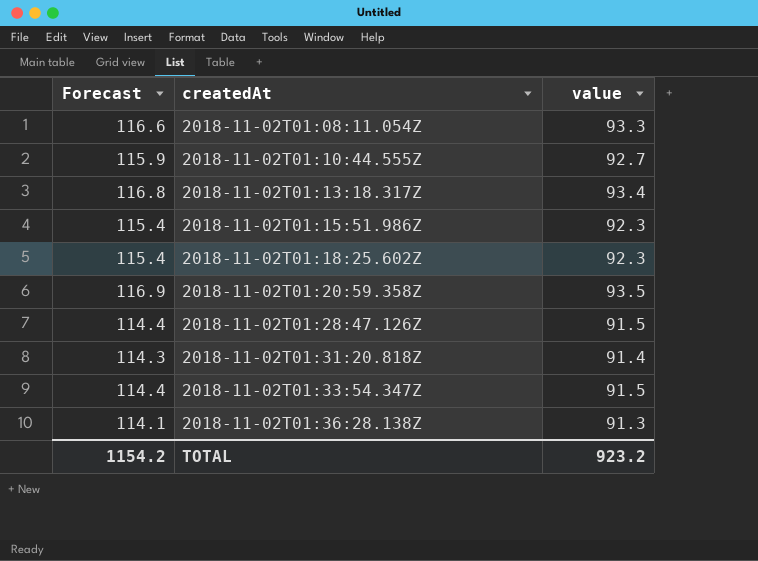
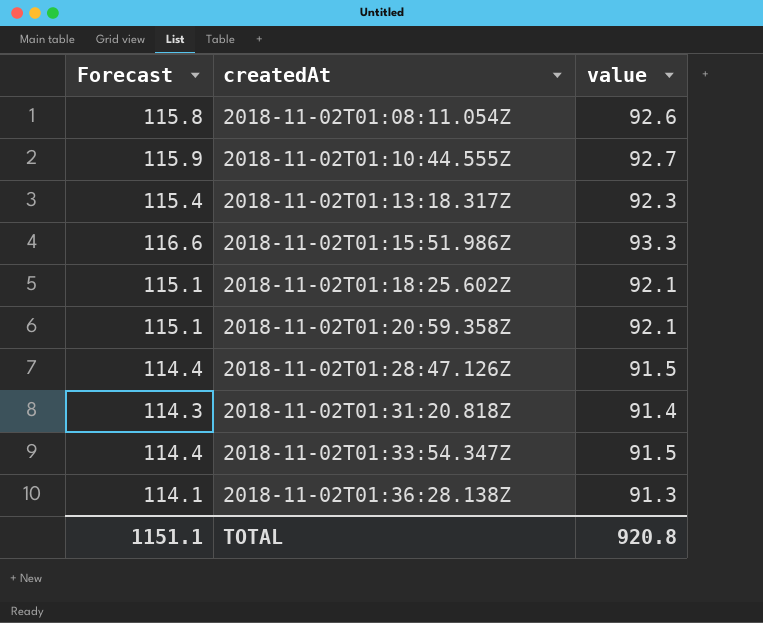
2018-11-02T01:08:11.054Z | Forecast: 116.6 -> 115.8
2018-11-02T01:08:11.054Z | value: 93.3 -> 92.6
2018-11-02T01:13:18.317Z | Forecast: 116.8 -> 115.4
2018-11-02T01:13:18.317Z | value: 93.4 -> 92.3
2018-11-02T01:15:51.986Z | Forecast: 115.4 -> 116.6
2018-11-02T01:15:51.986Z | value: 92.3 -> 93.3
2018-11-02T01:18:25.602Z | Forecast: 115.4 -> 115.1
2018-11-02T01:18:25.602Z | value: 92.3 -> 92.1
2018-11-02T01:20:59.358Z | Forecast: 116.9 -> 115.1
2018-11-02T01:20:59.358Z | value: 93.5 -> 92.1
TOTAL | Forecast: 1154.2 -> 1151.1
TOTAL | value: 923.2 -> 920.8

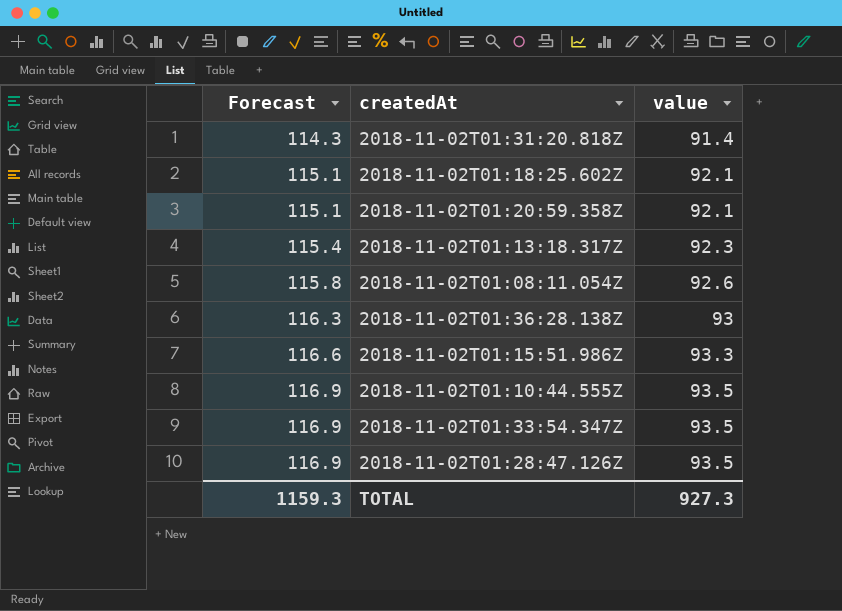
row order: createdAt ascending -> Forecast ascending
2018-11-02T01:36:28.138Z | Forecast: 114.1 -> 116.3
2018-11-02T01:36:28.138Z | value: 91.3 -> 93
2018-11-02T01:10:44.555Z | Forecast: 115.9 -> 116.9
2018-11-02T01:10:44.555Z | value: 92.7 -> 93.5
2018-11-02T01:33:54.347Z | Forecast: 114.4 -> 116.9
2018-11-02T01:33:54.347Z | value: 91.5 -> 93.5
2018-11-02T01:28:47.126Z | Forecast: 114.4 -> 116.9
2018-11-02T01:28:47.126Z | value: 91.5 -> 93.5
TOTAL | Forecast: 1151.1 -> 1159.3
TOTAL | value: 920.8 -> 927.3

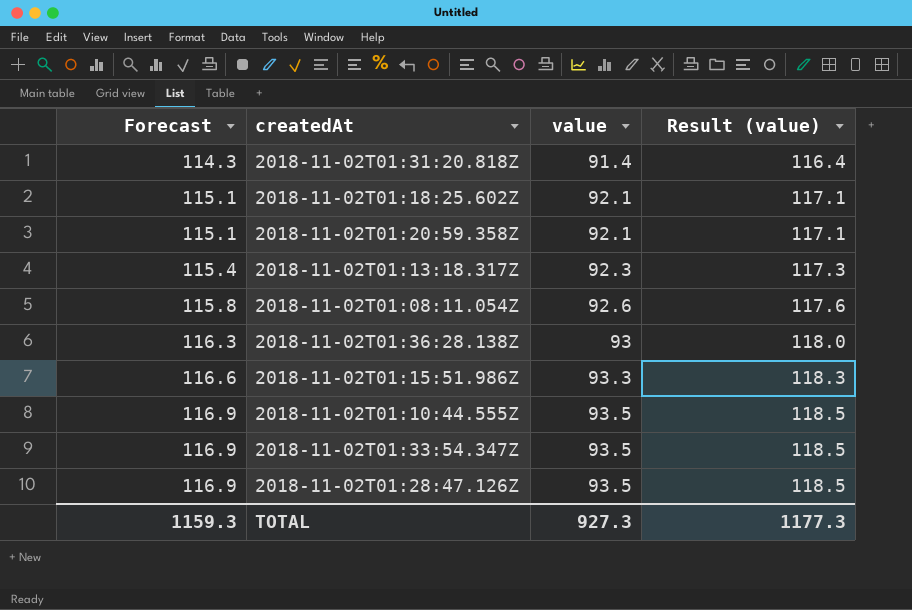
column Result (value) | formula: none -> [value] + 25

